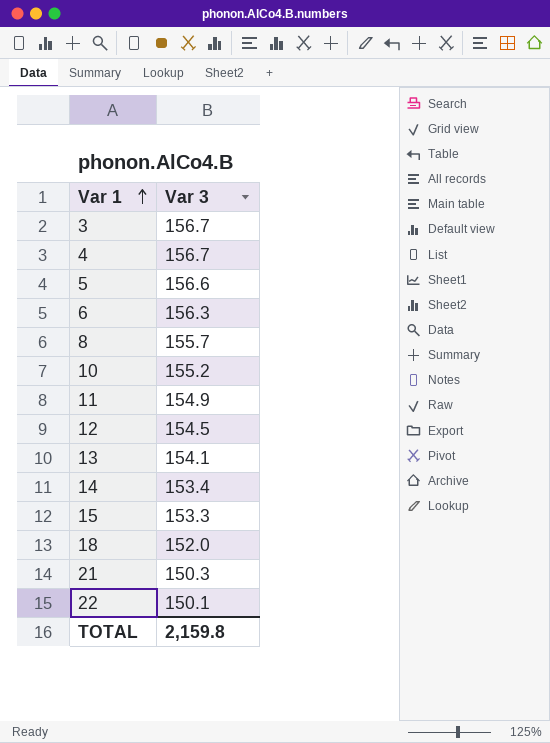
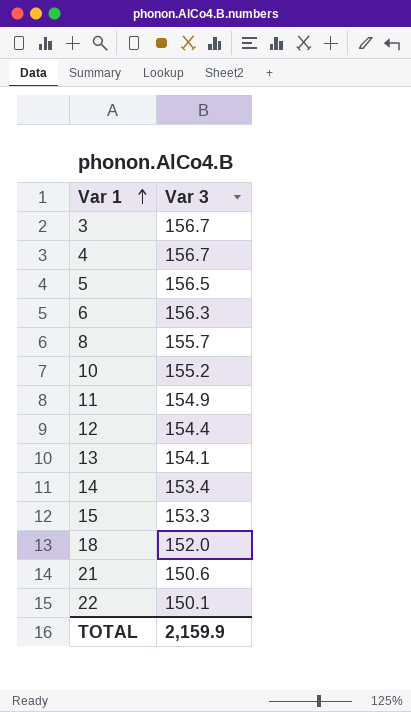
5 | Var 3: 156.6 -> 156.5
12 | Var 3: 154.5 -> 154.4
21 | Var 3: 150.3 -> 150.6
TOTAL | Var 3: 2,159.8 -> 2,159.9

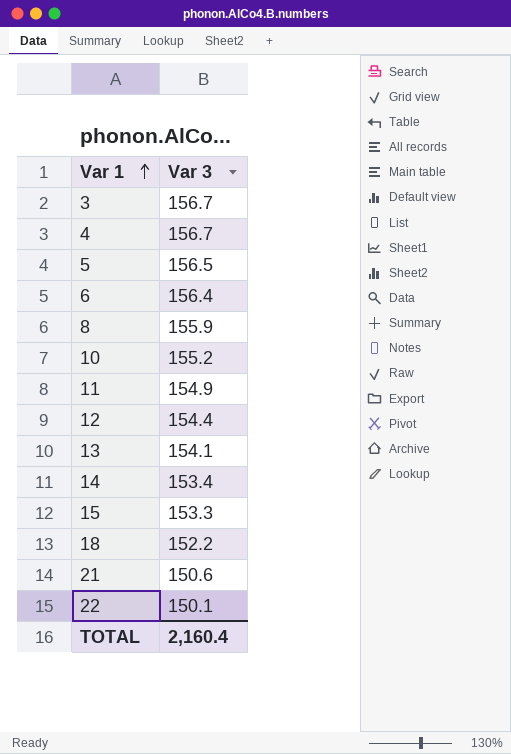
6 | Var 3: 156.3 -> 156.4
8 | Var 3: 155.7 -> 155.9
18 | Var 3: 152.0 -> 152.2
TOTAL | Var 3: 2,159.9 -> 2,160.4

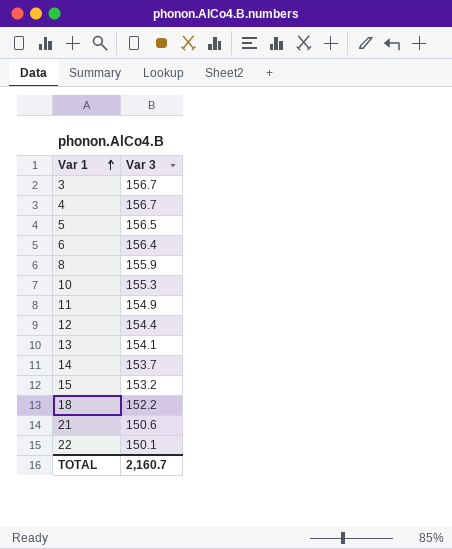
10 | Var 3: 155.2 -> 155.3
14 | Var 3: 153.4 -> 153.7
15 | Var 3: 153.3 -> 153.2
TOTAL | Var 3: 2,160.4 -> 2,160.7

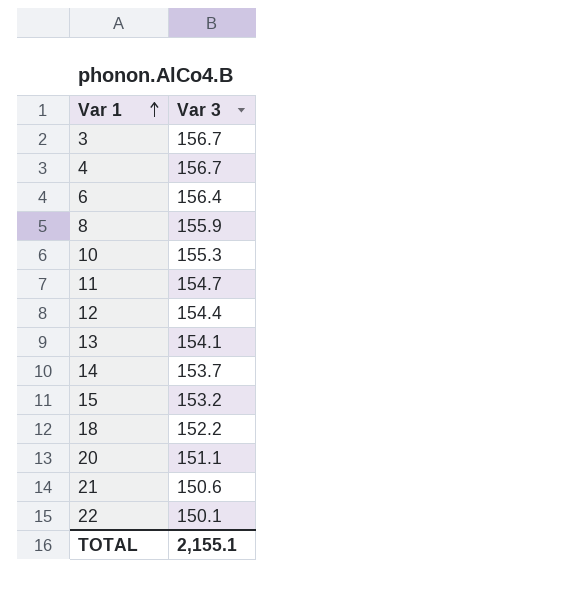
row 5: 156.5 -> none
11 | Var 3: 154.9 -> 154.7
row 20: none -> 151.1
TOTAL | Var 3: 2,160.7 -> 2,155.1

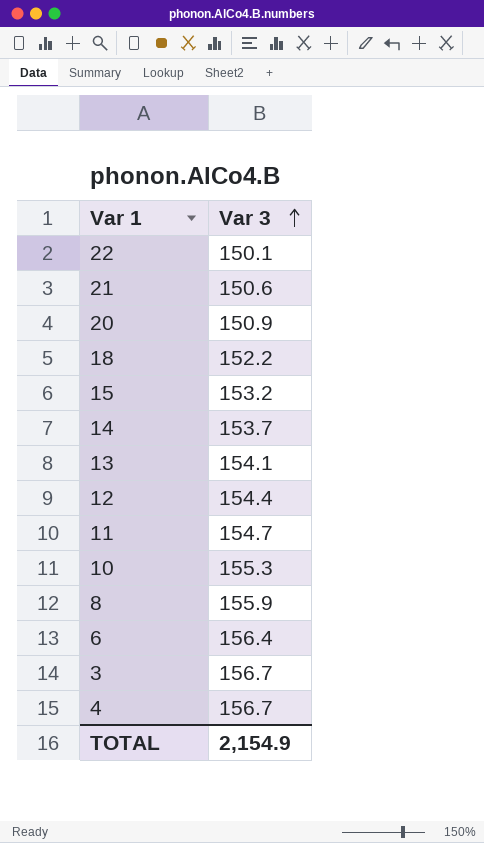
row order: Var 1 ascending -> Var 3 ascending
20 | Var 3: 151.1 -> 150.9
TOTAL | Var 3: 2,155.1 -> 2,154.9

